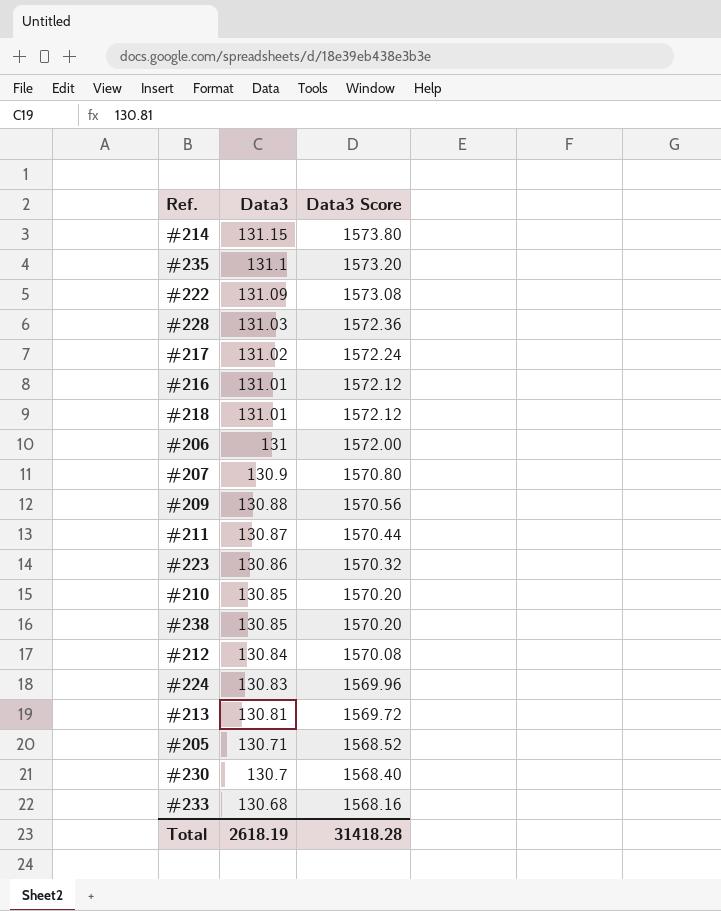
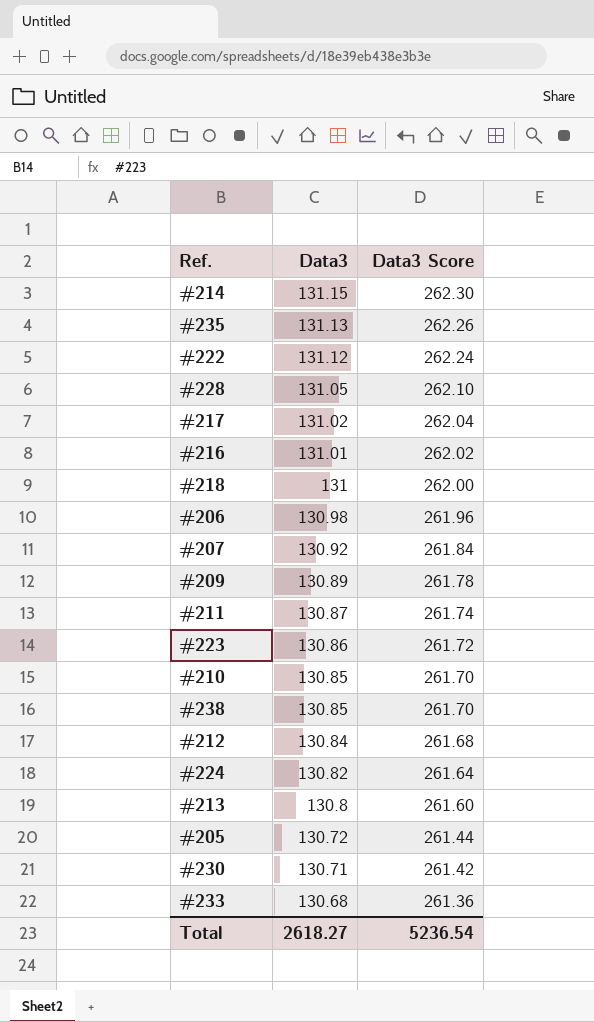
column Data3 Score | formula: [Data3] * 12 -> [Data3] * 2
#235 | Data3: 131.1 -> 131.13
#222 | Data3: 131.09 -> 131.12
#228 | Data3: 131.03 -> 131.05
#218 | Data3: 131.01 -> 131
#206 | Data3: 131 -> 130.98
#207 | Data3: 130.9 -> 130.92
#209 | Data3: 130.88 -> 130.89
#224 | Data3: 130.83 -> 130.82
#213 | Data3: 130.81 -> 130.8
#205 | Data3: 130.71 -> 130.72
#230 | Data3: 130.7 -> 130.71
Total | Data3: 2618.19 -> 2618.27
Total | Data3 Score: 31418.28 -> 5236.54

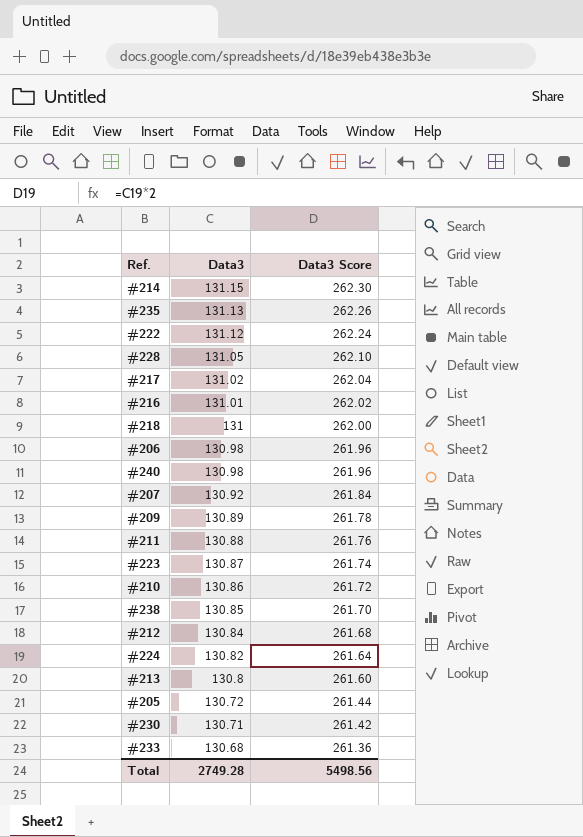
row #240: none -> 130.98 | 261.96
#211 | Data3: 130.87 -> 130.88
#211 | Data3 Score: 261.74 -> 261.76
#223 | Data3: 130.86 -> 130.87
#223 | Data3 Score: 261.72 -> 261.74
#210 | Data3: 130.85 -> 130.86
#210 | Data3 Score: 261.70 -> 261.72
Total | Data3: 2618.27 -> 2749.28
Total | Data3 Score: 5236.54 -> 5498.56

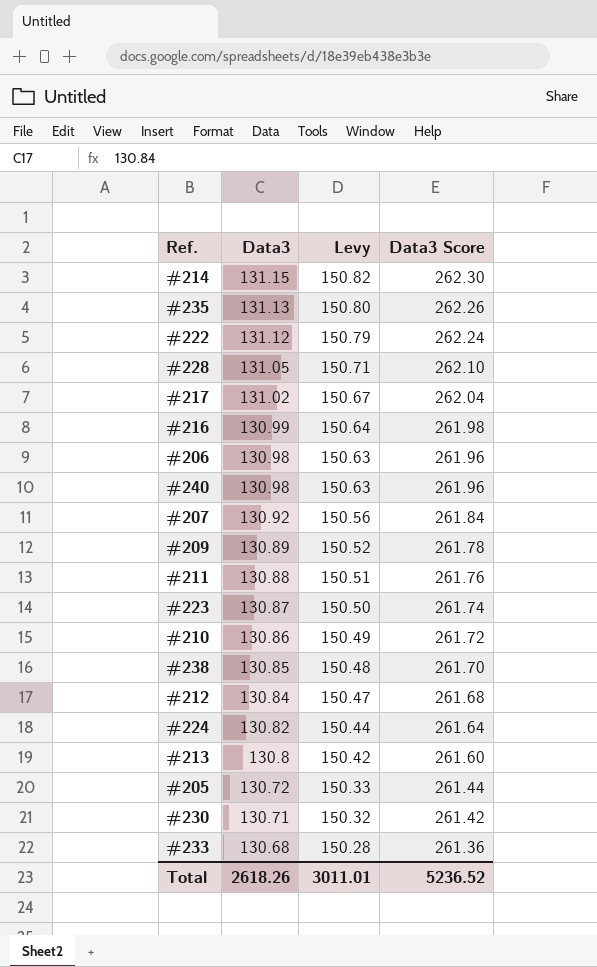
column Levy | formula: none -> [Data3] * 1.15
row #218: 131 | 262.00 -> none
#216 | Data3: 131.01 -> 130.99
#216 | Data3 Score: 262.02 -> 261.98
Total | Data3: 2749.28 -> 2618.26
Total | Data3 Score: 5498.56 -> 5236.52

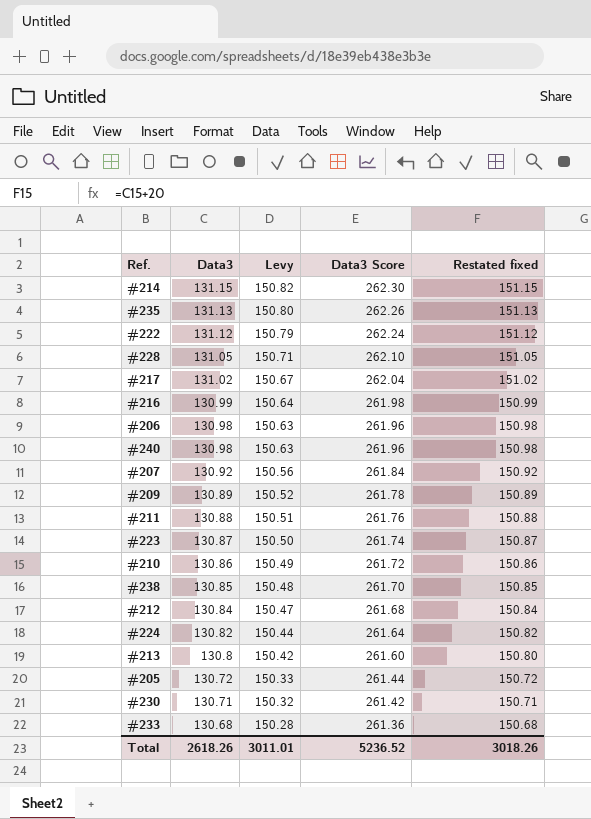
column Restated fixed | formula: none -> [Data3] + 20

